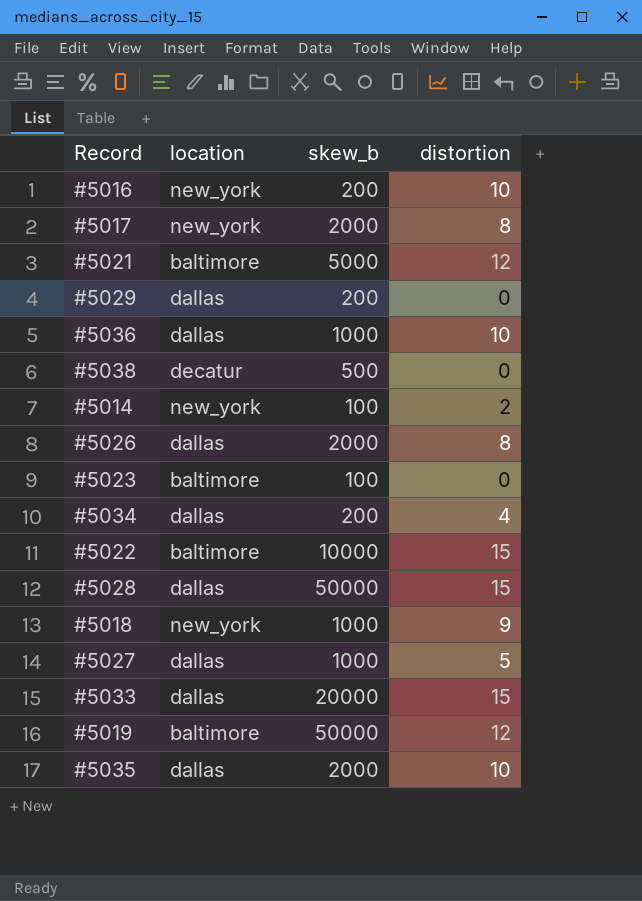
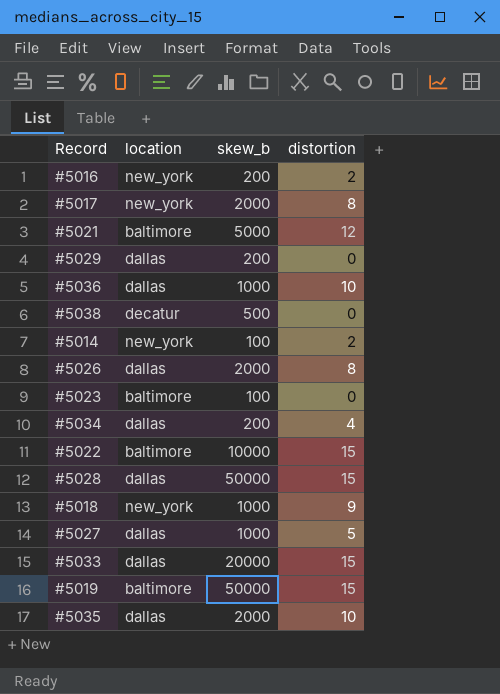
#5016 | distortion: 10 -> 2
#5019 | distortion: 12 -> 15

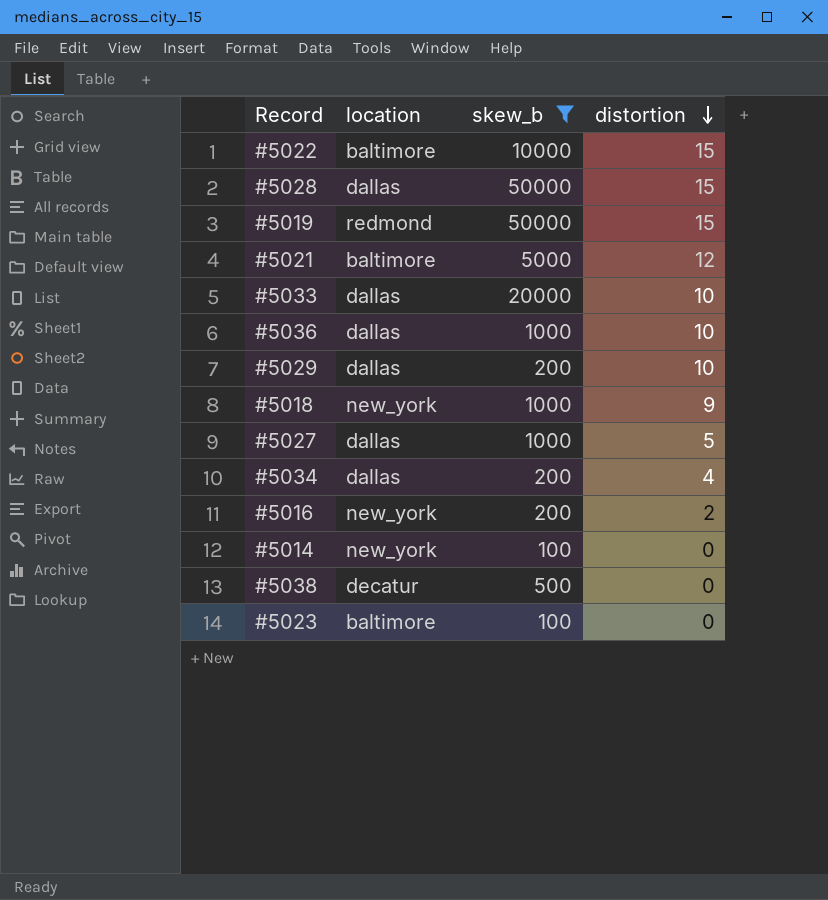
filter: none -> skew_b != 2000
row order: none -> distortion descending
#5019 | location: baltimore -> redmond
#5033 | distortion: 15 -> 10
#5029 | distortion: 0 -> 10
#5014 | distortion: 2 -> 0

